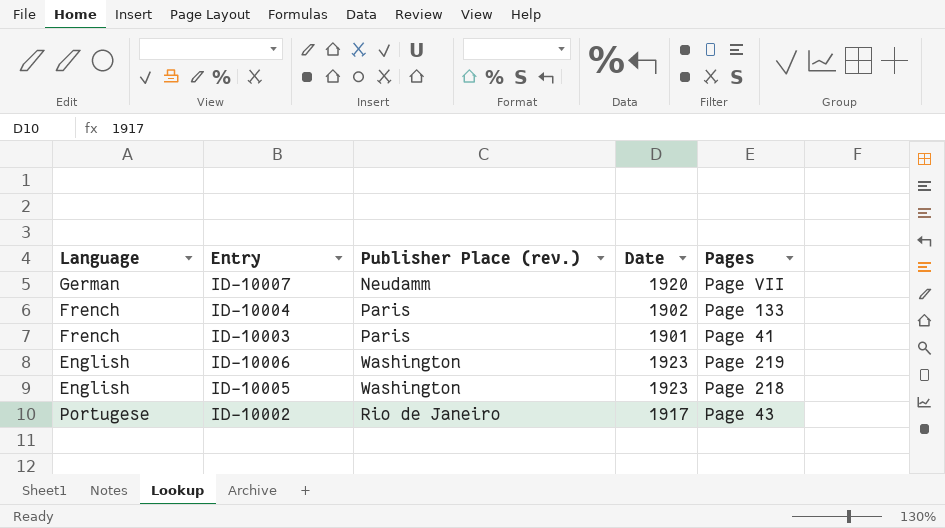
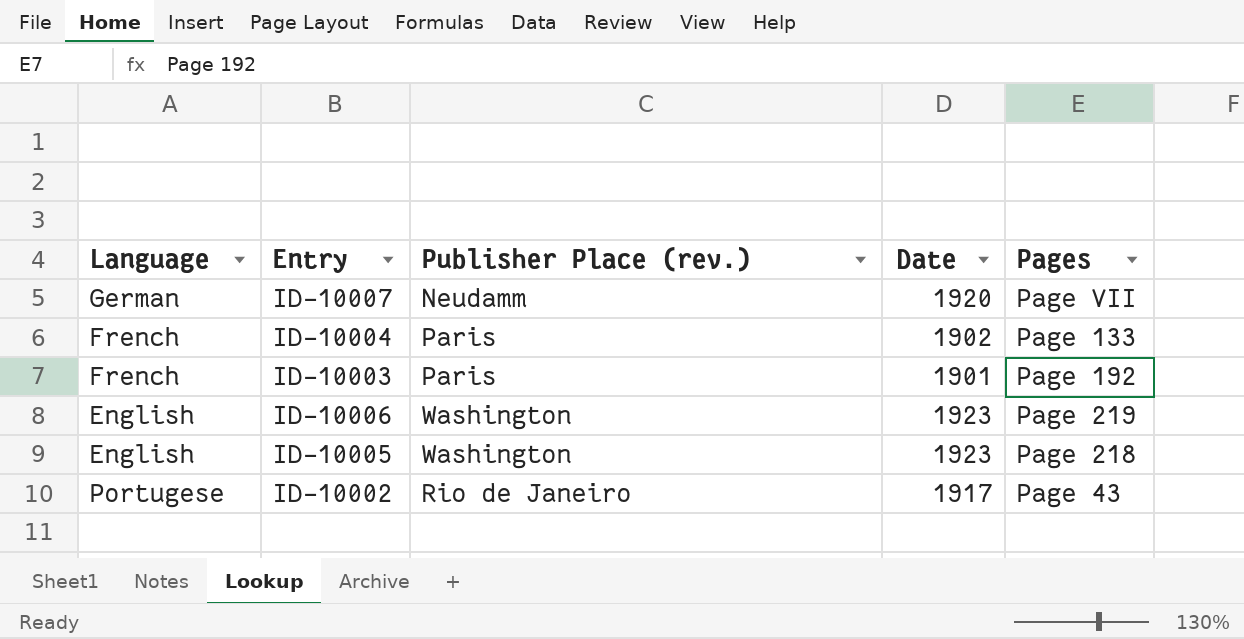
ID-10003 | Pages: Page 41 -> Page 192

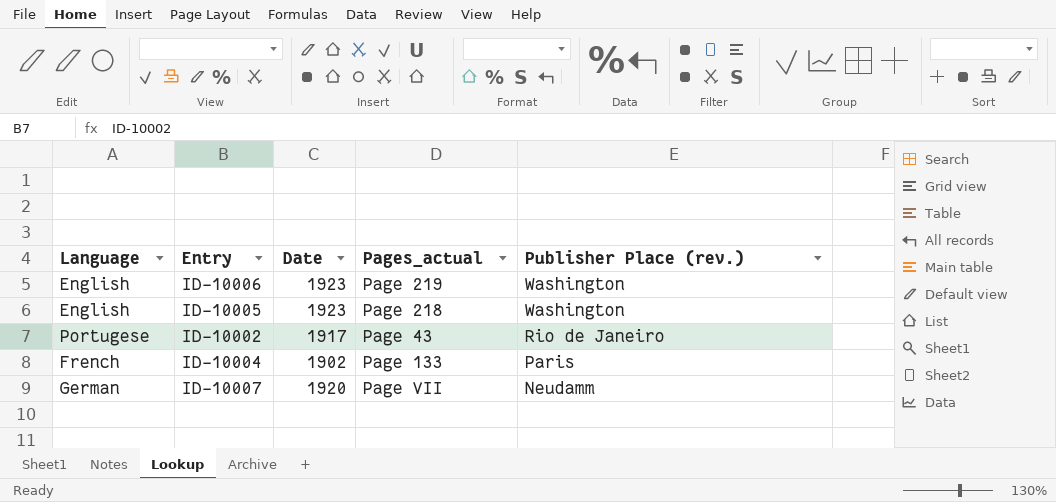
row order: none -> Publisher Place (rev.) descending
column name: Pages -> Pages_actual
column Publisher Place (rev.) | position: 3 -> 5
row ID-10003: French | Paris | 1901 | Page 192 -> none

